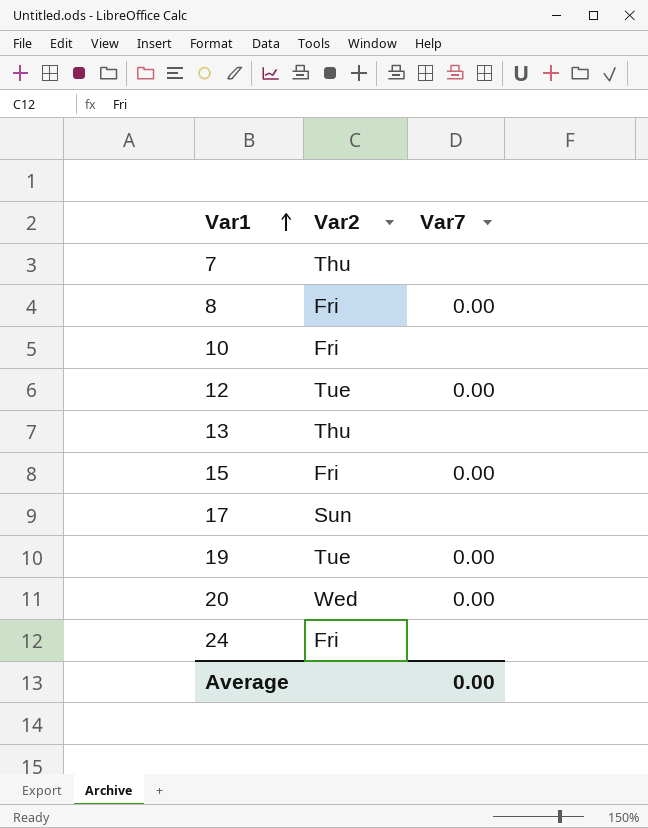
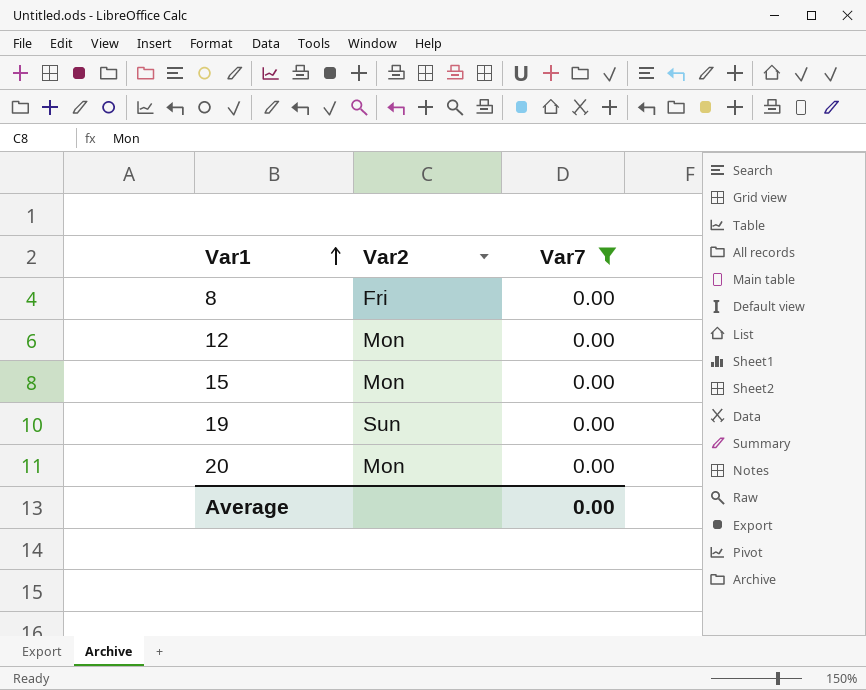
filter: none -> Var7 = 0.00
12 | Var2: Tue -> Mon
15 | Var2: Fri -> Mon
19 | Var2: Tue -> Sun
20 | Var2: Wed -> Mon

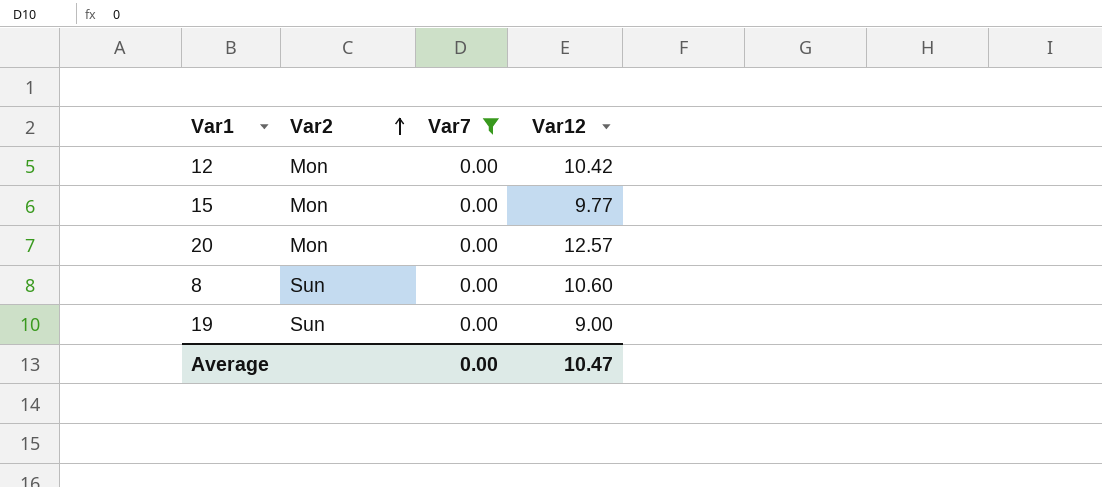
row order: Var1 ascending -> Var2 ascending
column Var12 | position: none -> 4
8 | Var2: Fri -> Sun

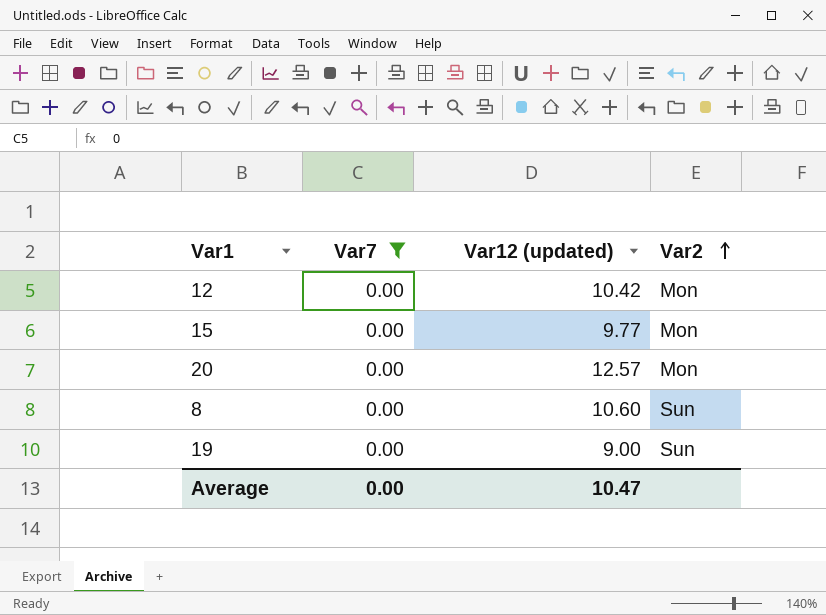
column name: Var12 -> Var12 (updated)
column Var2 | position: 2 -> 4

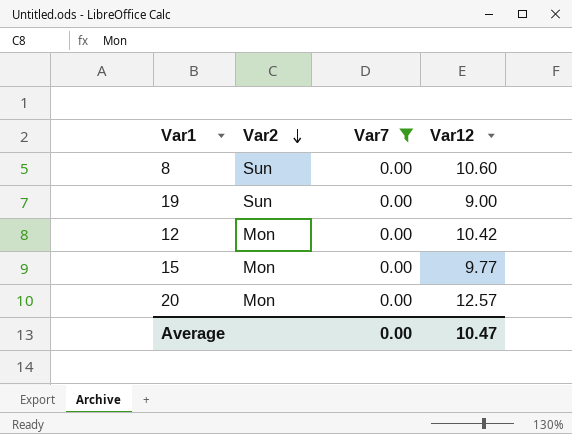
row order: Var2 ascending -> Var2 descending
column Var2 | position: 4 -> 2
column name: Var12 (updated) -> Var12

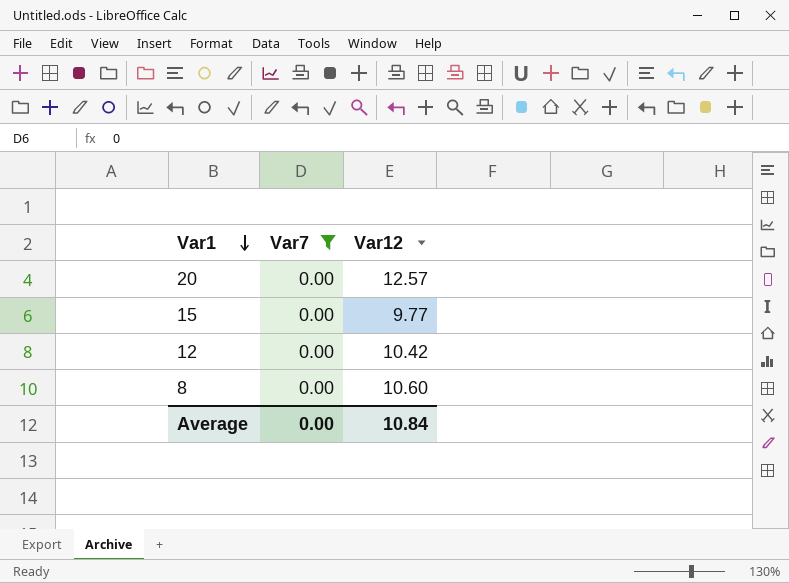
row order: Var2 descending -> Var1 descending
column Var2 | position: 2 -> none
row 19: Sun | 0.00 | 9.00 -> none
Average | Var12: 10.47 -> 10.84

